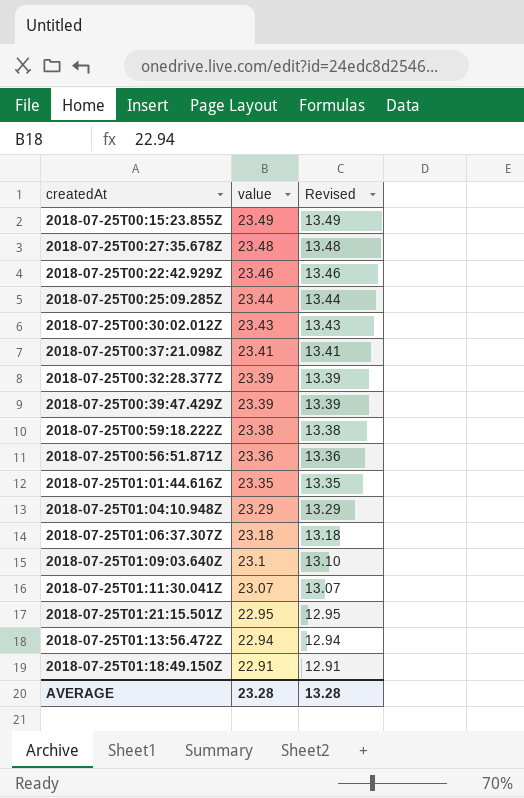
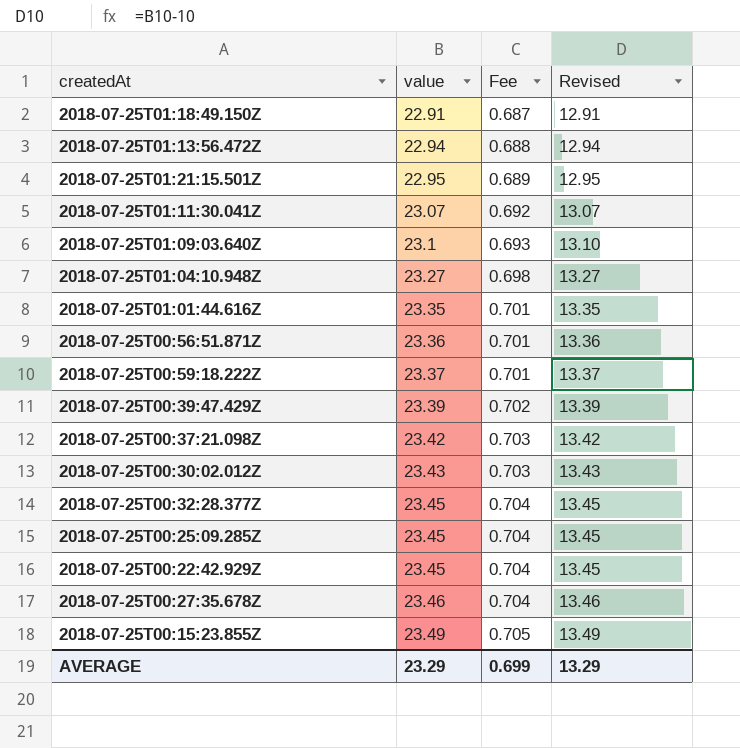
row order: value descending -> value ascending
column Fee | formula: none -> [value] * 0.03
row 2018-07-25T01:06:37.307Z: 23.18 | 13.18 -> none
2018-07-25T01:04:10.948Z | value: 23.29 -> 23.27
2018-07-25T01:04:10.948Z | Revised: 13.29 -> 13.27
2018-07-25T00:59:18.222Z | value: 23.38 -> 23.37
2018-07-25T00:59:18.222Z | Revised: 13.38 -> 13.37
2018-07-25T00:37:21.098Z | value: 23.41 -> 23.42
2018-07-25T00:37:21.098Z | Revised: 13.41 -> 13.42
2018-07-25T00:32:28.377Z | value: 23.39 -> 23.45
2018-07-25T00:32:28.377Z | Revised: 13.39 -> 13.45
2018-07-25T00:25:09.285Z | value: 23.44 -> 23.45
2018-07-25T00:25:09.285Z | Revised: 13.44 -> 13.45
2018-07-25T00:22:42.929Z | value: 23.46 -> 23.45
2018-07-25T00:22:42.929Z | Revised: 13.46 -> 13.45
2018-07-25T00:27:35.678Z | value: 23.48 -> 23.46
2018-07-25T00:27:35.678Z | Revised: 13.48 -> 13.46
AVERAGE | value: 23.28 -> 23.29
AVERAGE | Revised: 13.28 -> 13.29

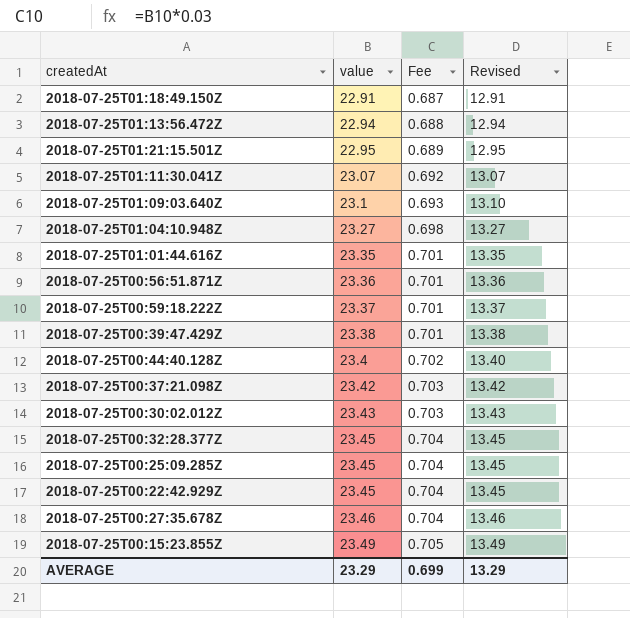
2018-07-25T00:39:47.429Z | value: 23.39 -> 23.38
2018-07-25T00:39:47.429Z | Fee: 0.702 -> 0.701
2018-07-25T00:39:47.429Z | Revised: 13.39 -> 13.38
row 2018-07-25T00:44:40.128Z: none -> 23.4 | 0.702 | 13.40

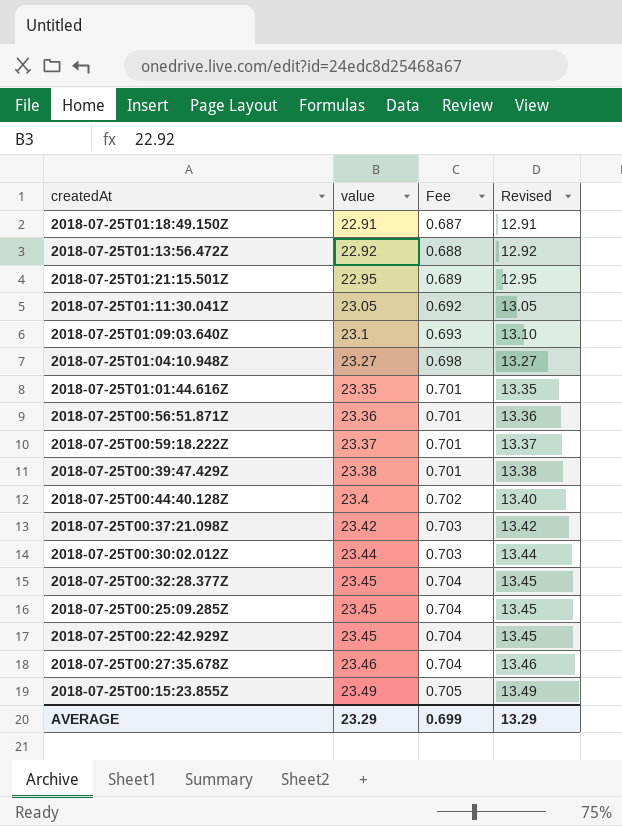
2018-07-25T01:13:56.472Z | value: 22.94 -> 22.92
2018-07-25T01:13:56.472Z | Revised: 12.94 -> 12.92
2018-07-25T01:11:30.041Z | value: 23.07 -> 23.05
2018-07-25T01:11:30.041Z | Revised: 13.07 -> 13.05
2018-07-25T00:30:02.012Z | value: 23.43 -> 23.44
2018-07-25T00:30:02.012Z | Revised: 13.43 -> 13.44

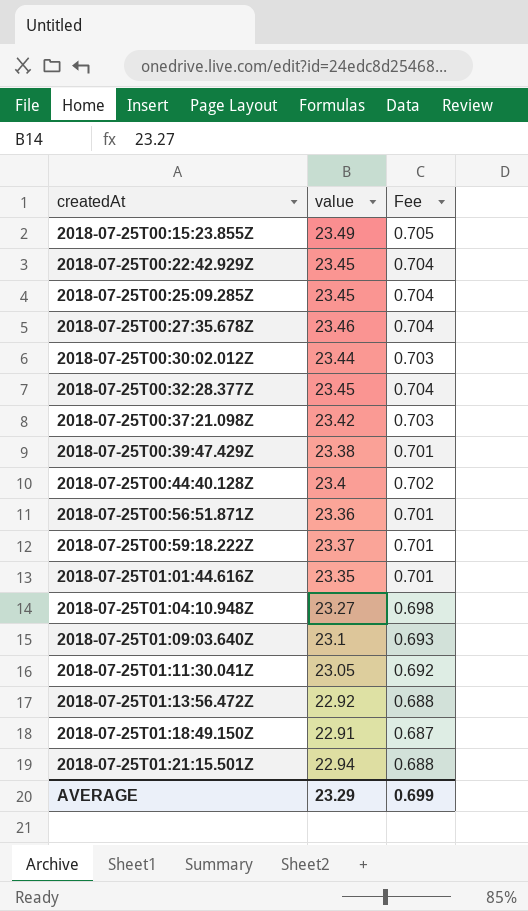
row order: value ascending -> createdAt ascending
column Revised | formula: [value] - 10 -> none
2018-07-25T01:21:15.501Z | value: 22.95 -> 22.94
2018-07-25T01:21:15.501Z | Fee: 0.689 -> 0.688

